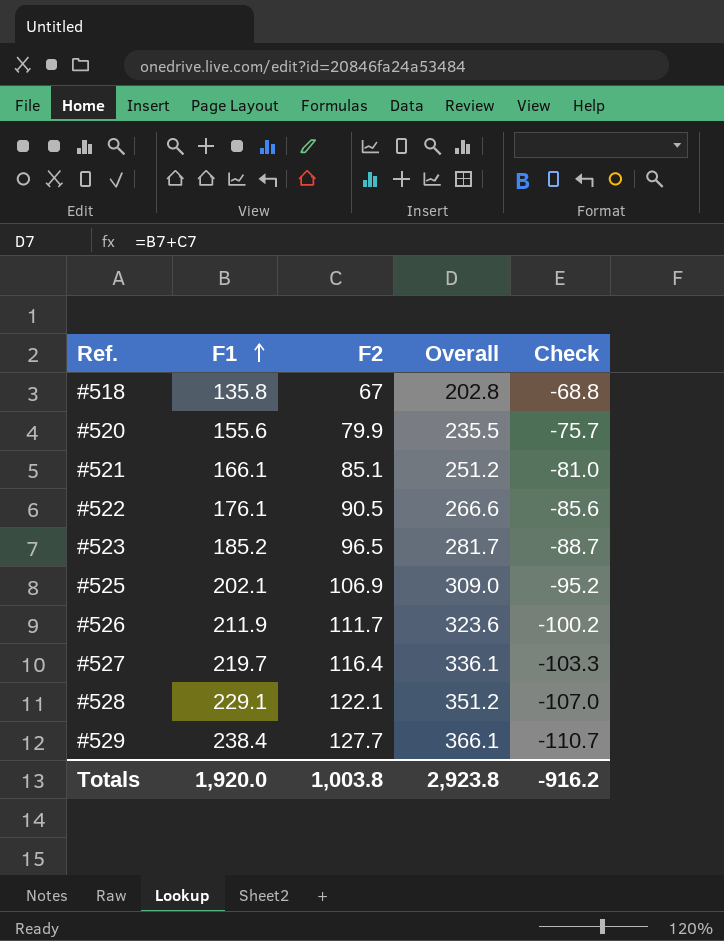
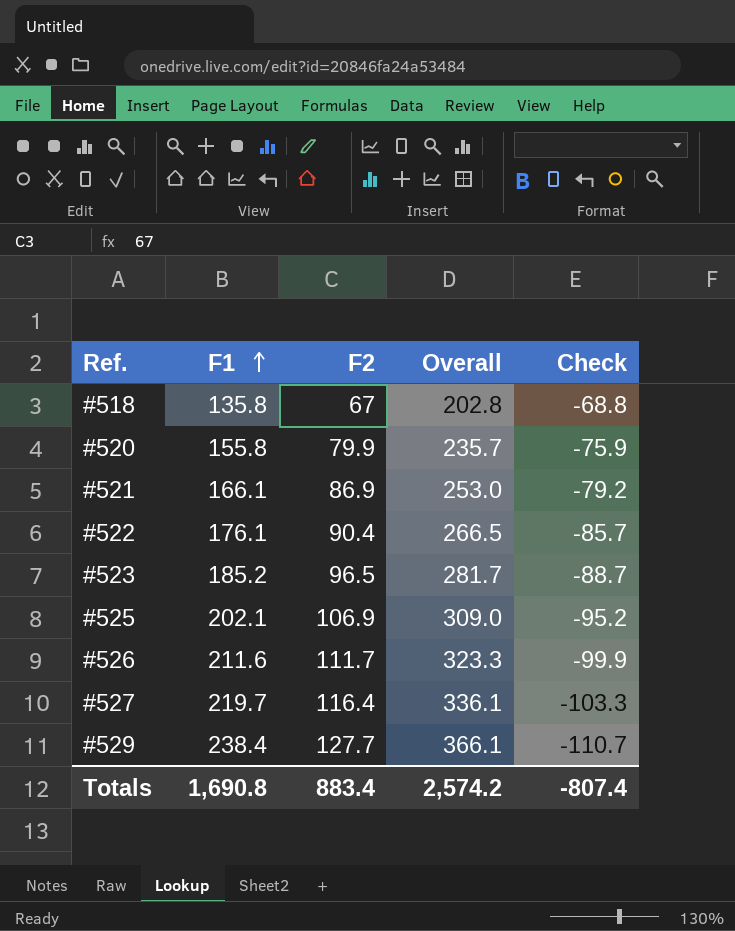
row #528: 229.1 | 122.1 | 351.2 | -107.0 -> none
#520 | F1: 155.6 -> 155.8
#520 | Overall: 235.5 -> 235.7
#520 | Check: -75.7 -> -75.9
#521 | F2: 85.1 -> 86.9
#521 | Overall: 251.2 -> 253.0
#521 | Check: -81.0 -> -79.2
#522 | F2: 90.5 -> 90.4
#522 | Overall: 266.6 -> 266.5
#522 | Check: -85.6 -> -85.7
#526 | F1: 211.9 -> 211.6
#526 | Overall: 323.6 -> 323.3
#526 | Check: -100.2 -> -99.9
Totals | F1: 1,920.0 -> 1,690.8
Totals | F2: 1,003.8 -> 883.4
Totals | Overall: 2,923.8 -> 2,574.2
Totals | Check: -916.2 -> -807.4

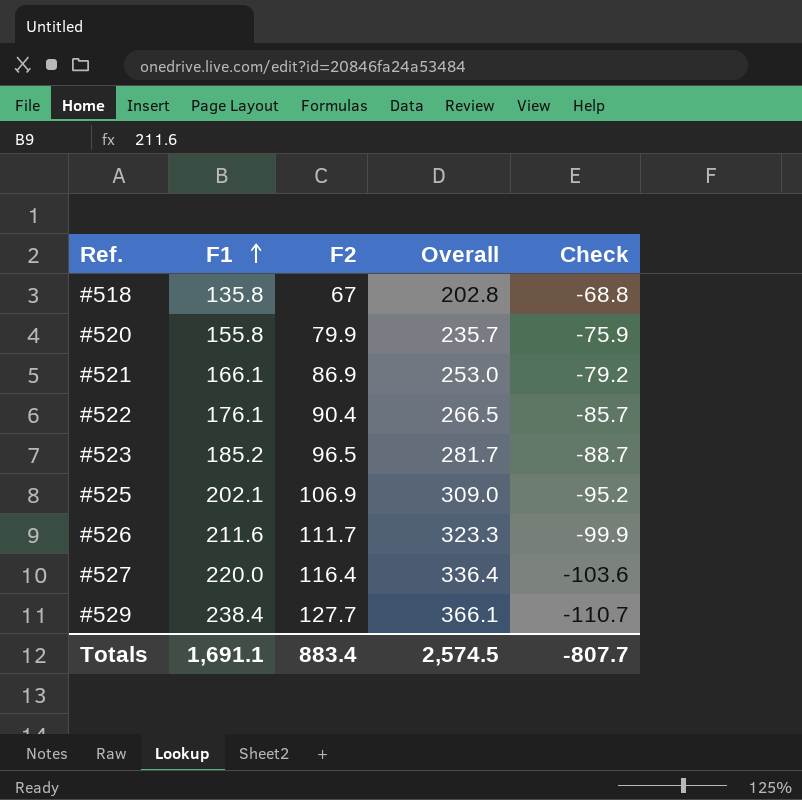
#527 | F1: 219.7 -> 220.0
#527 | Overall: 336.1 -> 336.4
#527 | Check: -103.3 -> -103.6
Totals | F1: 1,690.8 -> 1,691.1
Totals | Overall: 2,574.2 -> 2,574.5
Totals | Check: -807.4 -> -807.7

